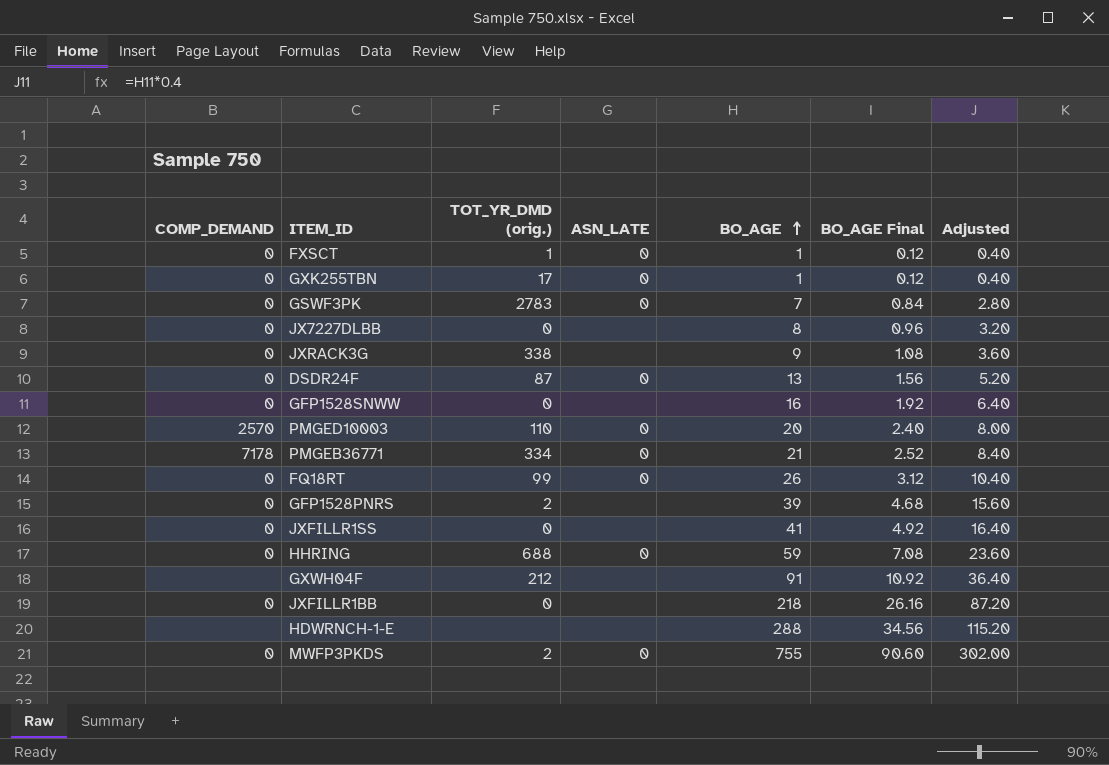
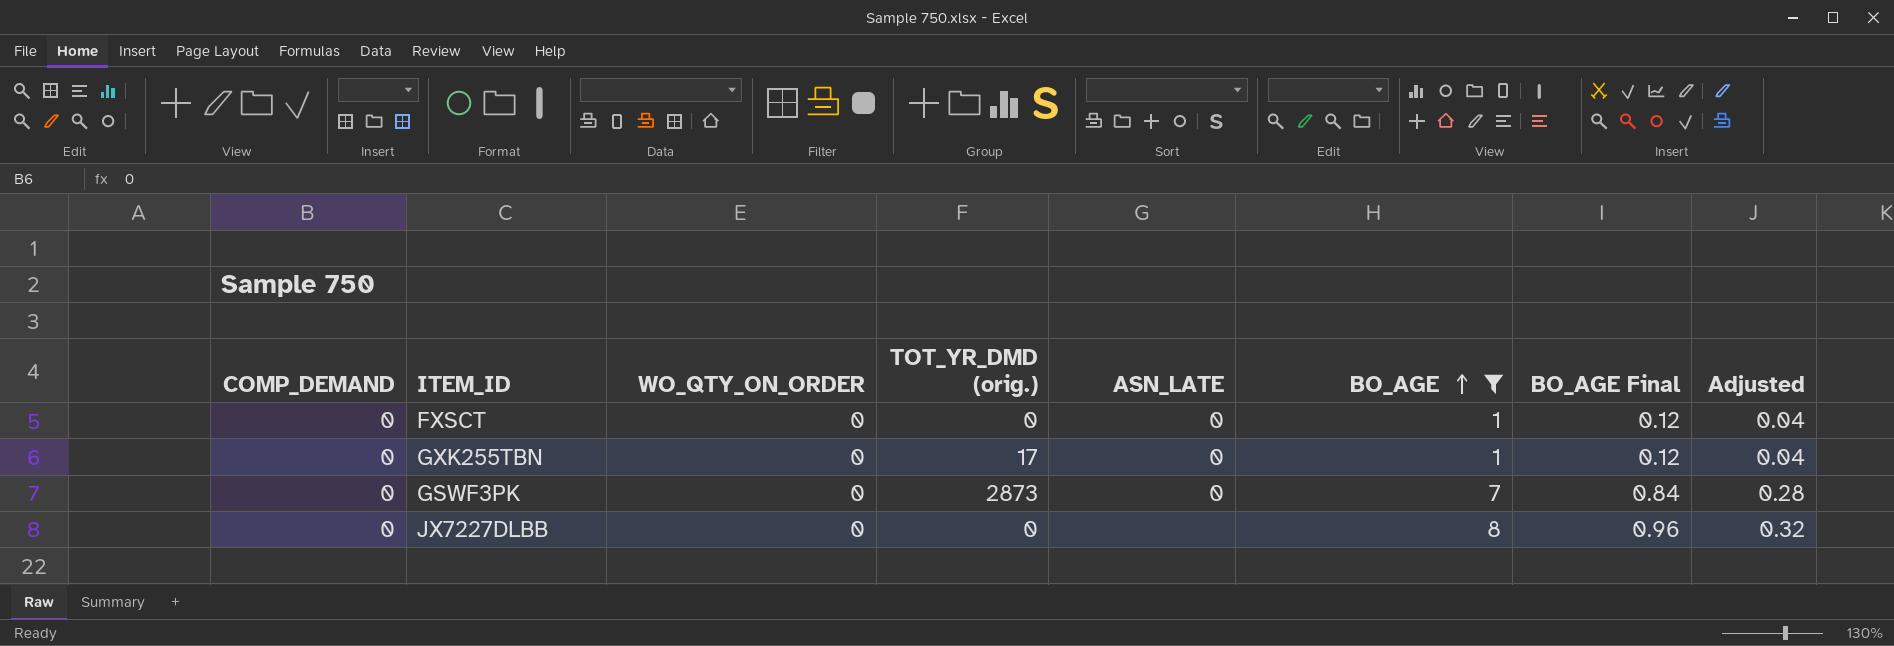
filter: none -> BO_AGE <= 8
column WO_QTY_ON_ORDER | position: none -> 3
column Adjusted | formula: [BO_AGE] * 0.4 -> [BO_AGE] * 0.04
FXSCT | TOT_YR_DMD (orig.): 1 -> 0
GSWF3PK | TOT_YR_DMD (orig.): 2783 -> 2873

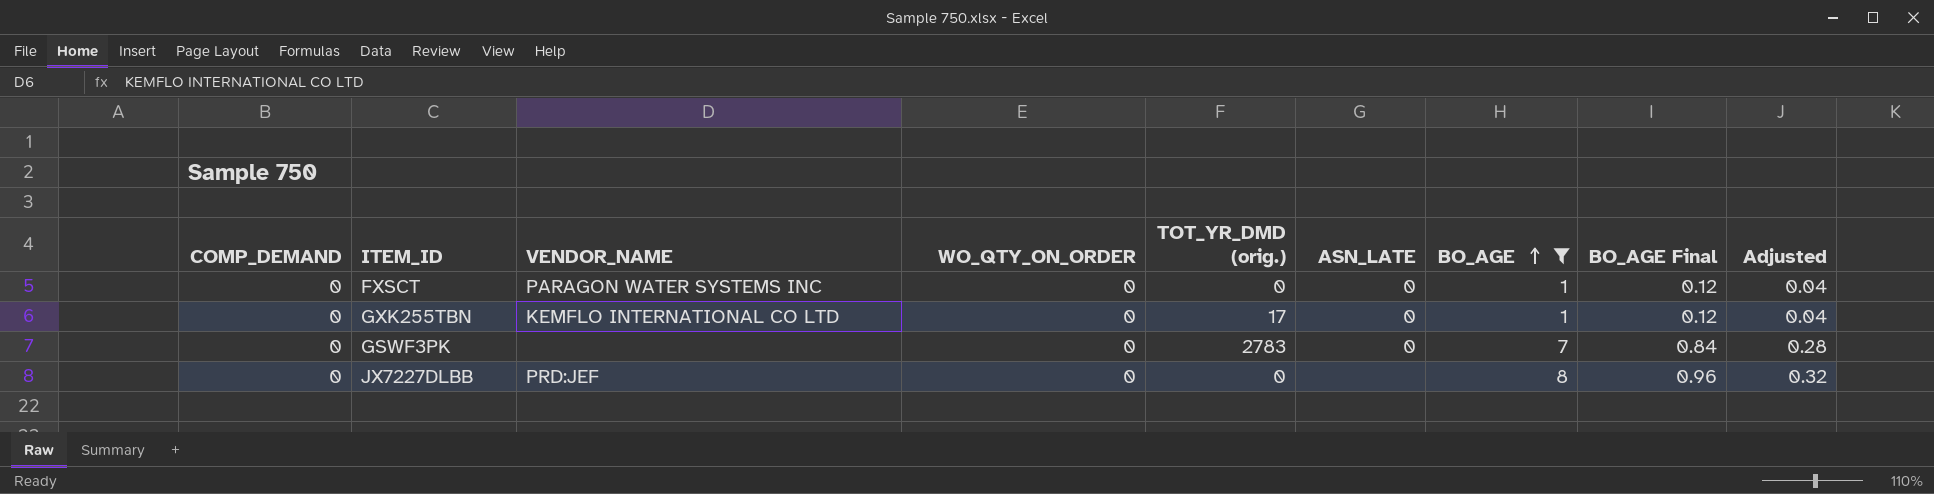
column VENDOR_NAME | position: none -> 3
GSWF3PK | TOT_YR_DMD (orig.): 2873 -> 2783

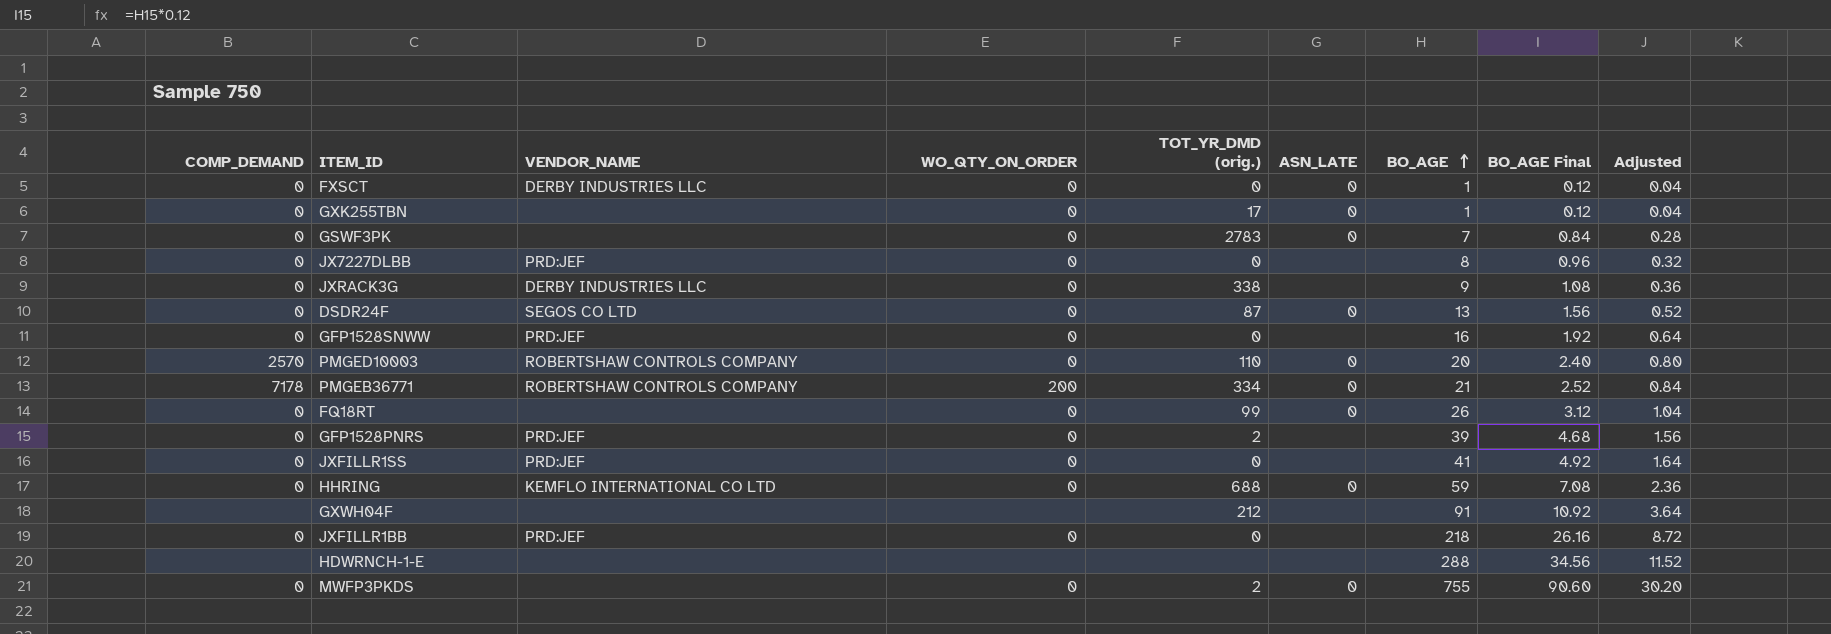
filter: BO_AGE <= 8 -> none
FXSCT | VENDOR_NAME: PARAGON WATER SYSTEMS INC -> DERBY INDUSTRIES LLC
GXK255TBN | VENDOR_NAME: KEMFLO INTERNATIONAL CO LTD -> none

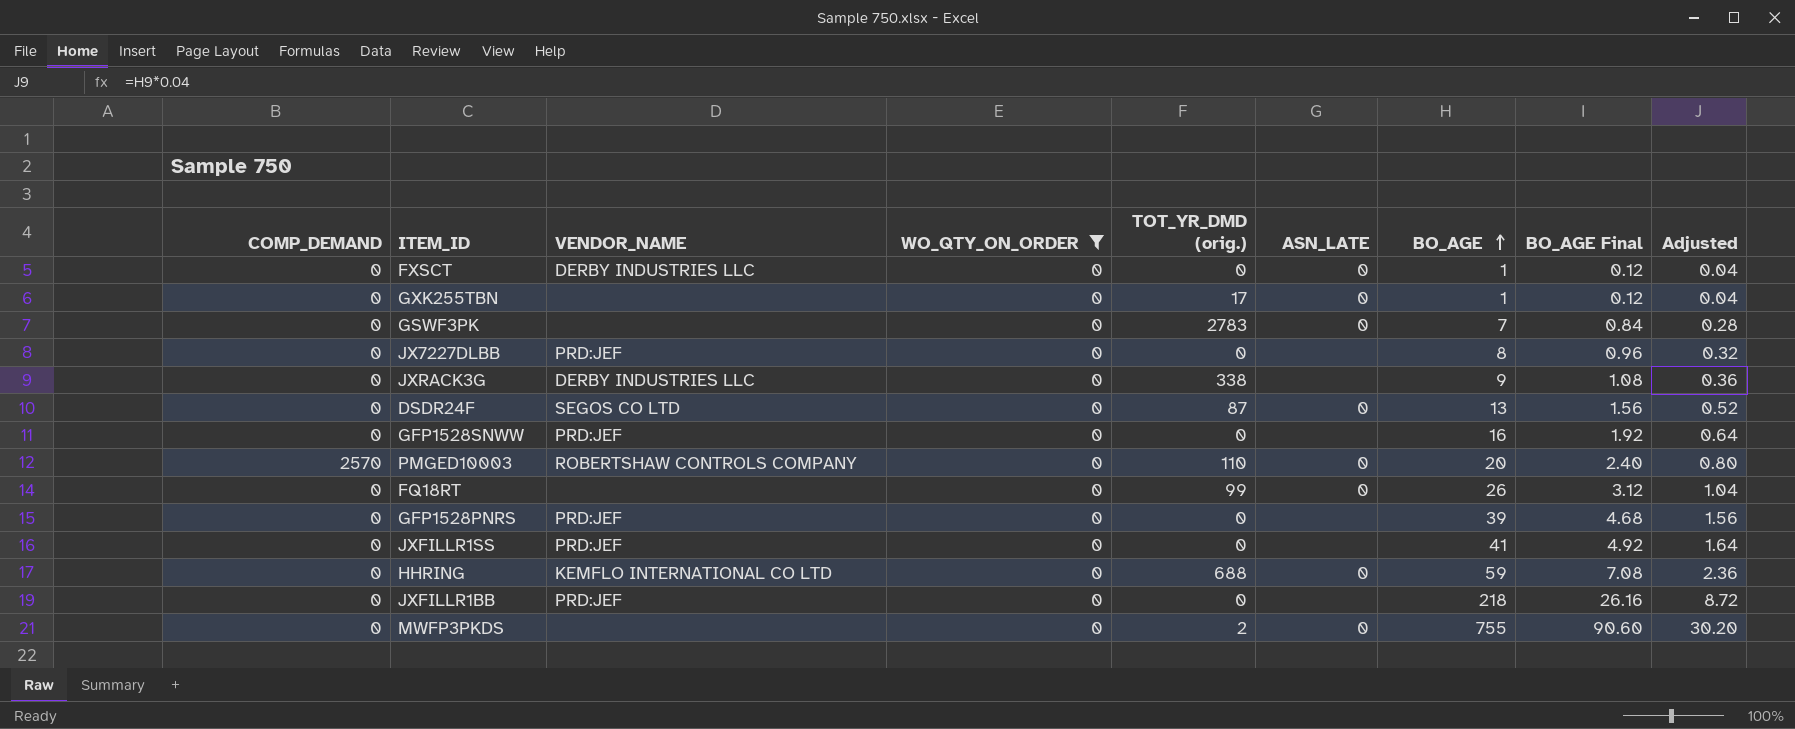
filter: none -> WO_QTY_ON_ORDER = 0
GFP1528PNRS | TOT_YR_DMD (orig.): 2 -> 0

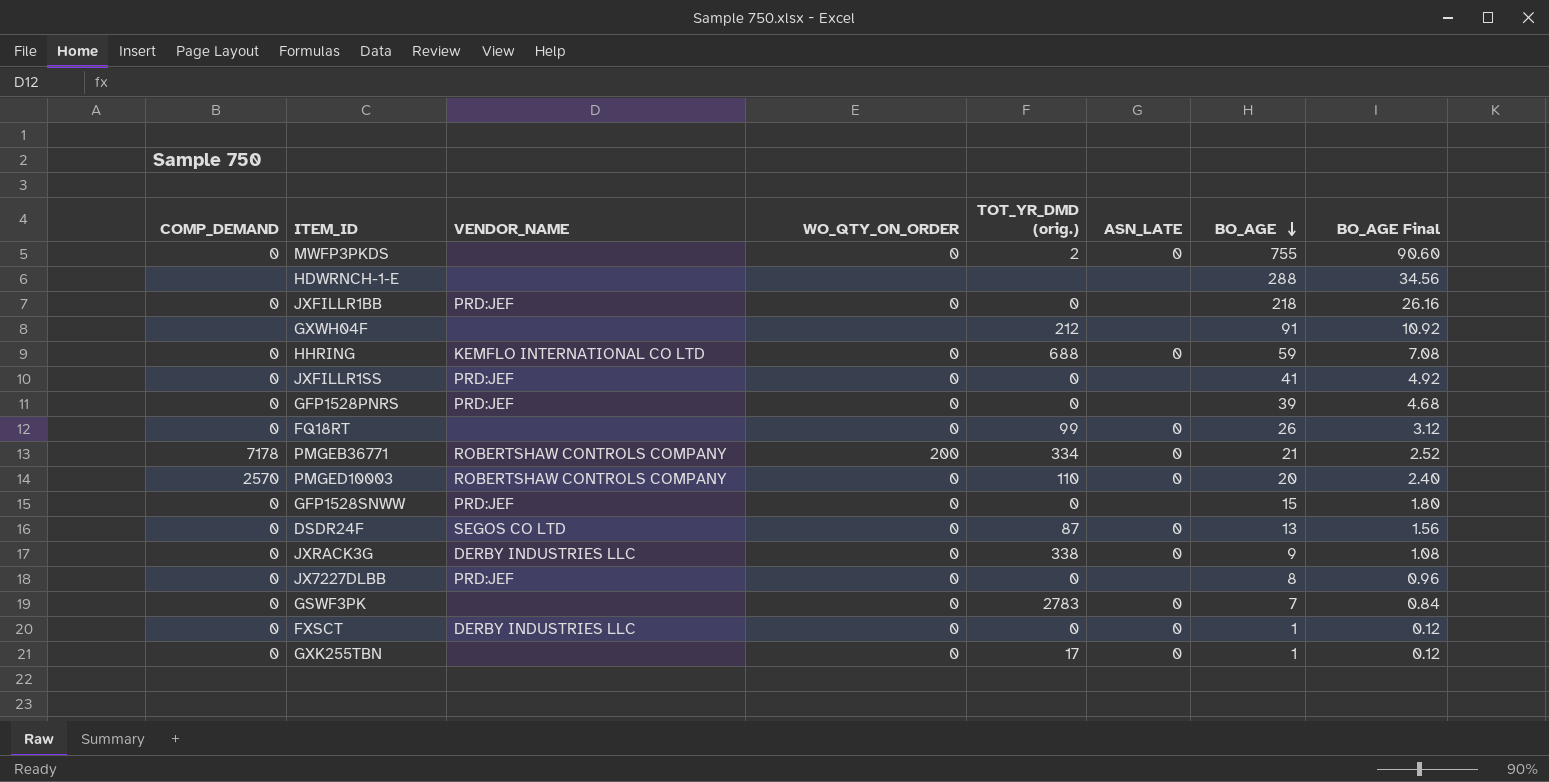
filter: WO_QTY_ON_ORDER = 0 -> none
row order: BO_AGE ascending -> BO_AGE descending
column Adjusted | formula: [BO_AGE] * 0.04 -> none
GFP1528SNWW | BO_AGE: 16 -> 15
GFP1528SNWW | BO_AGE Final: 1.92 -> 1.80
JXRACK3G | ASN_LATE: none -> 0

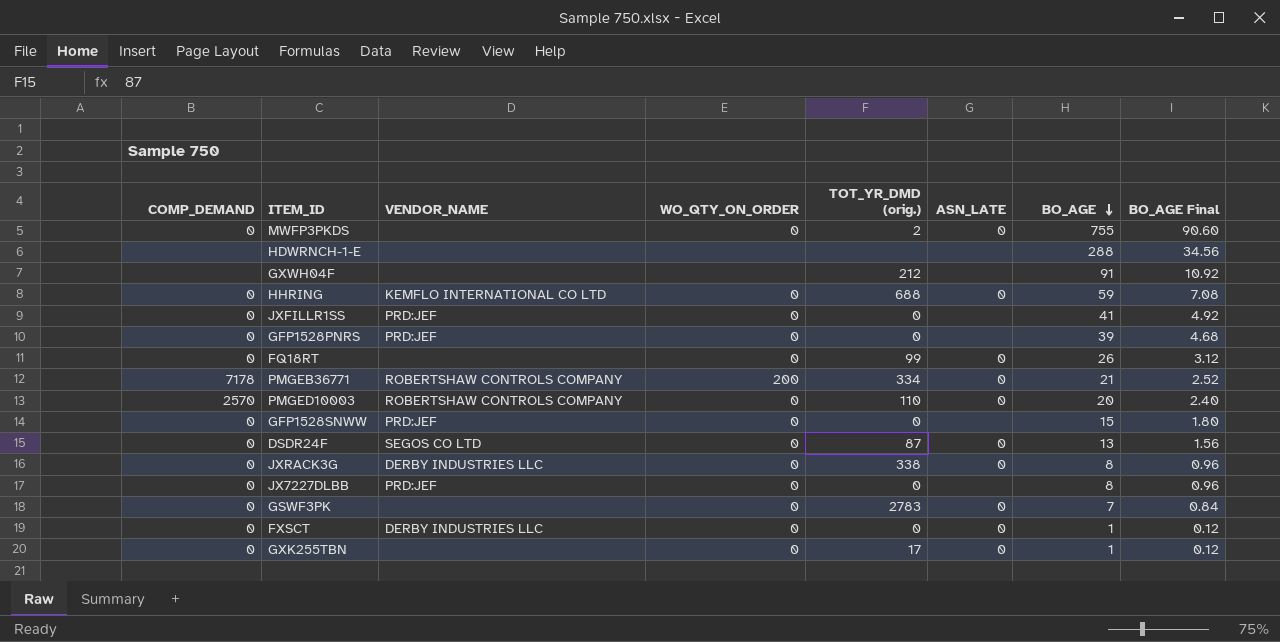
row JXFILLR1BB: 0 | PRD:JEF | 0 | 0 | none | 218 | 26.16 -> none
JXRACK3G | BO_AGE: 9 -> 8
JXRACK3G | BO_AGE Final: 1.08 -> 0.96

